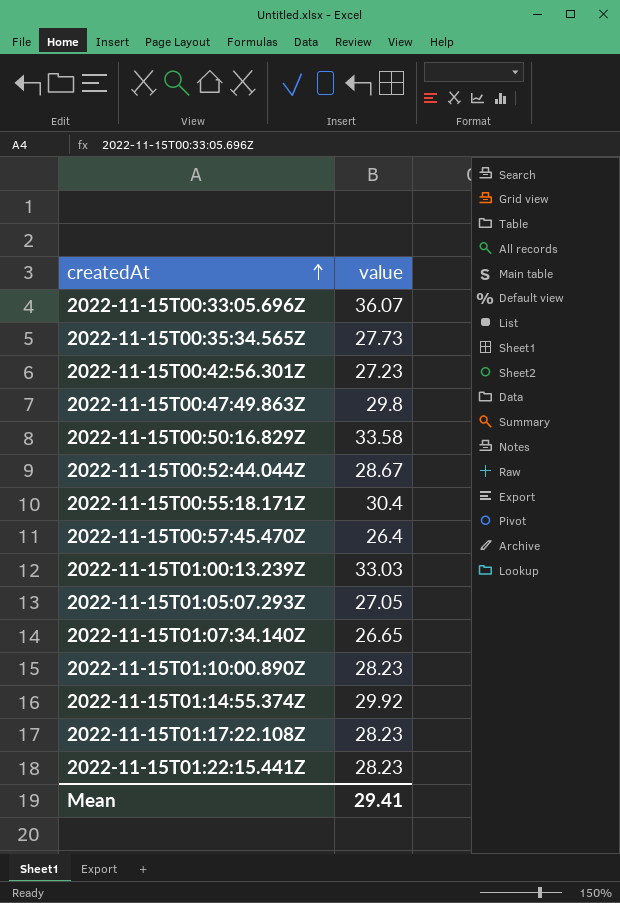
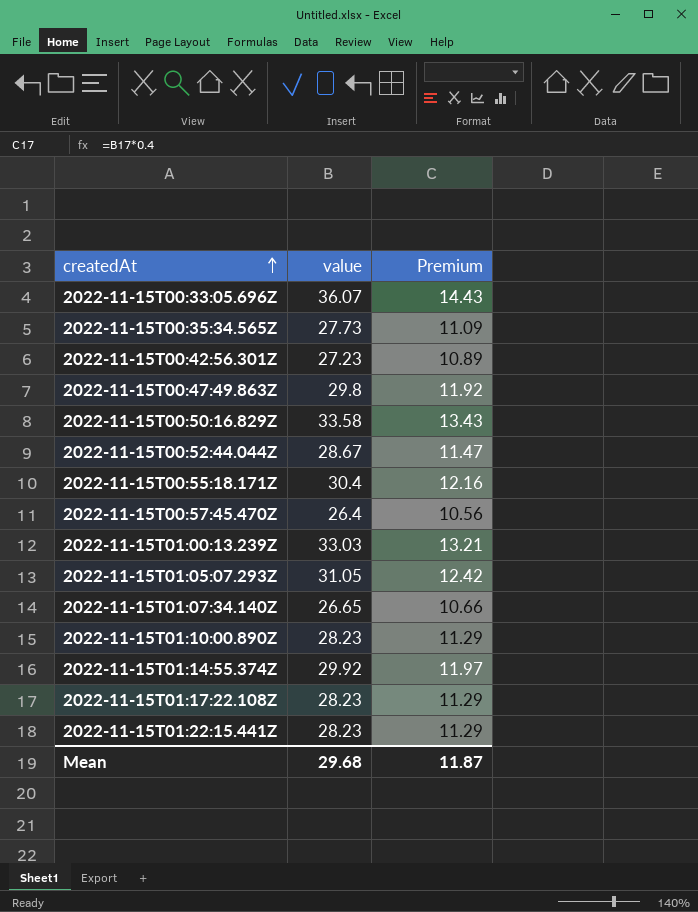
column Premium | formula: none -> [value] * 0.4
2022-11-15T01:05:07.293Z | value: 27.05 -> 31.05
Mean | value: 29.41 -> 29.68

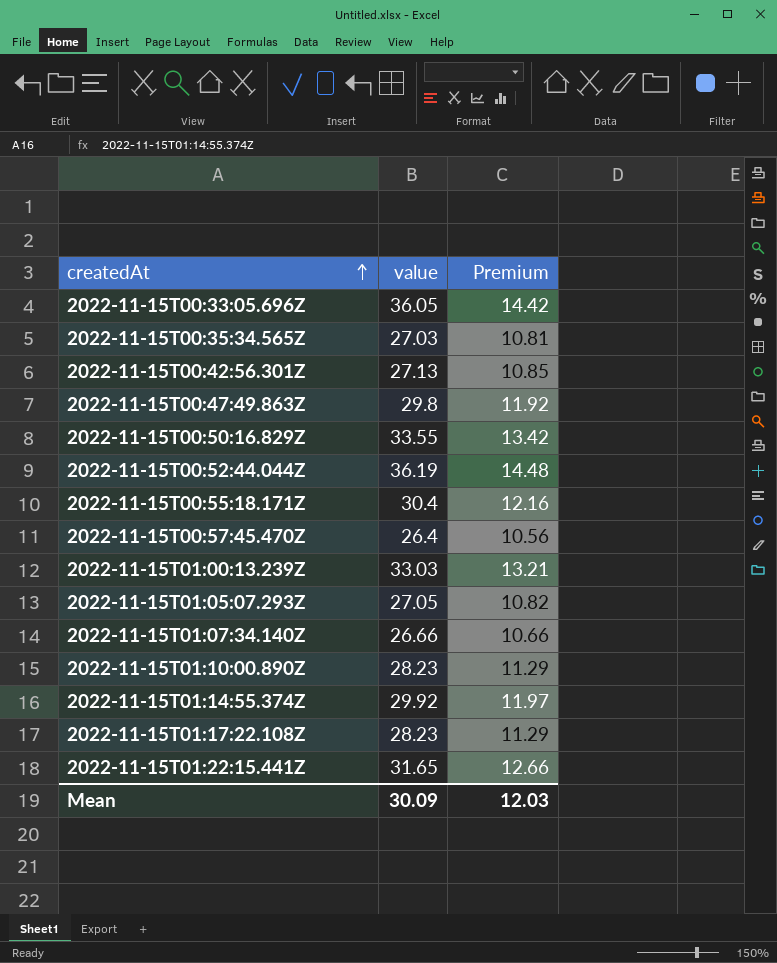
2022-11-15T00:33:05.696Z | value: 36.07 -> 36.05
2022-11-15T00:33:05.696Z | Premium: 14.43 -> 14.42
2022-11-15T00:35:34.565Z | value: 27.73 -> 27.03
2022-11-15T00:35:34.565Z | Premium: 11.09 -> 10.81
2022-11-15T00:42:56.301Z | value: 27.23 -> 27.13
2022-11-15T00:42:56.301Z | Premium: 10.89 -> 10.85
2022-11-15T00:50:16.829Z | value: 33.58 -> 33.55
2022-11-15T00:50:16.829Z | Premium: 13.43 -> 13.42
2022-11-15T00:52:44.044Z | value: 28.67 -> 36.19
2022-11-15T00:52:44.044Z | Premium: 11.47 -> 14.48
2022-11-15T01:05:07.293Z | value: 31.05 -> 27.05
2022-11-15T01:05:07.293Z | Premium: 12.42 -> 10.82
2022-11-15T01:07:34.140Z | value: 26.65 -> 26.66
2022-11-15T01:22:15.441Z | value: 28.23 -> 31.65
2022-11-15T01:22:15.441Z | Premium: 11.29 -> 12.66
Mean | value: 29.68 -> 30.09
Mean | Premium: 11.87 -> 12.03

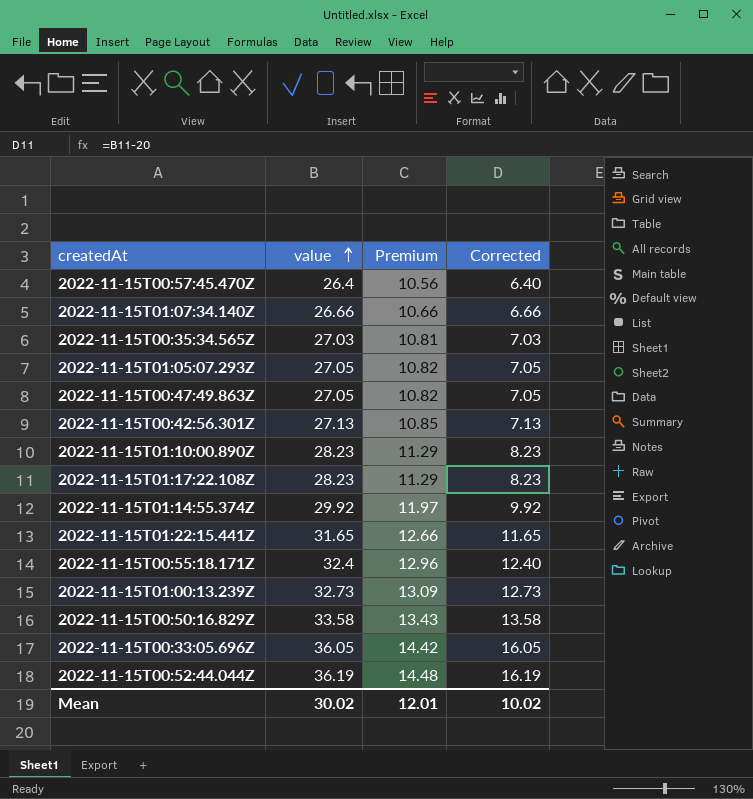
row order: createdAt ascending -> value ascending
column Corrected | formula: none -> [value] - 20
2022-11-15T00:47:49.863Z | value: 29.8 -> 27.05
2022-11-15T00:47:49.863Z | Premium: 11.92 -> 10.82
2022-11-15T00:55:18.171Z | value: 30.4 -> 32.4
2022-11-15T00:55:18.171Z | Premium: 12.16 -> 12.96
2022-11-15T01:00:13.239Z | value: 33.03 -> 32.73
2022-11-15T01:00:13.239Z | Premium: 13.21 -> 13.09
2022-11-15T00:50:16.829Z | value: 33.55 -> 33.58
2022-11-15T00:50:16.829Z | Premium: 13.42 -> 13.43
Mean | value: 30.09 -> 30.02
Mean | Premium: 12.03 -> 12.01

